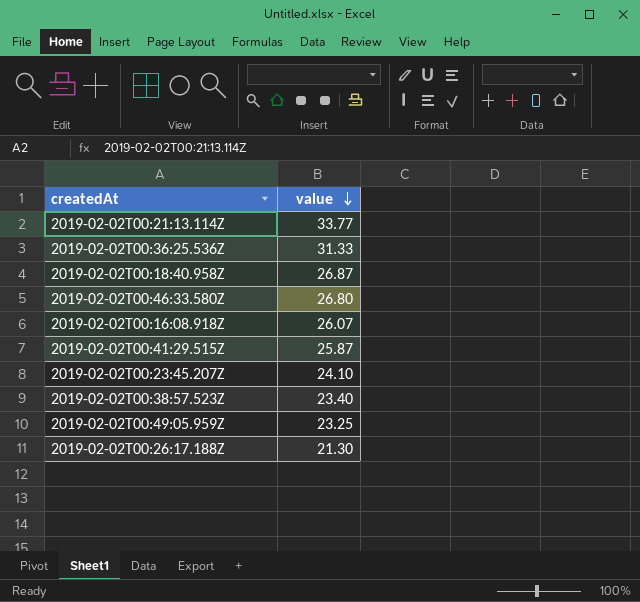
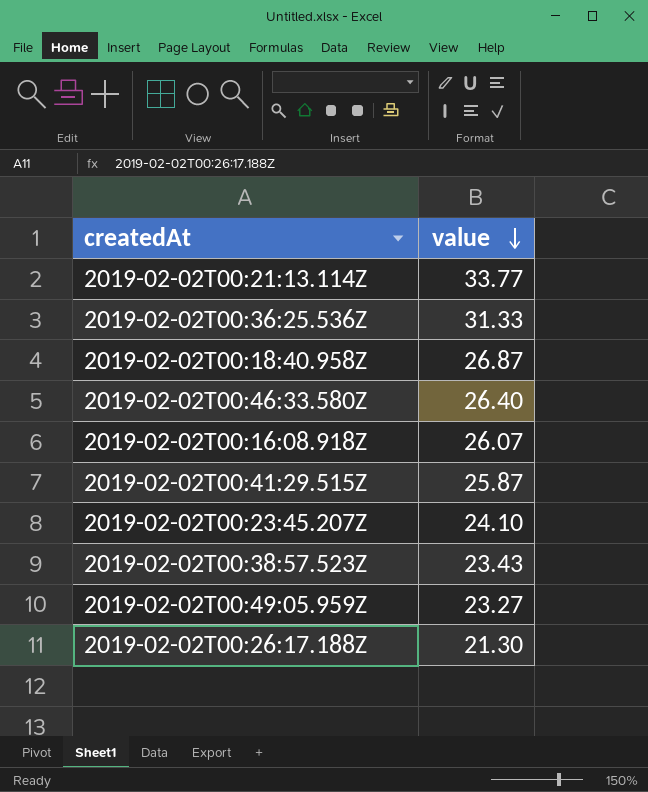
2019-02-02T00:46:33.580Z | value: 26.80 -> 26.40
2019-02-02T00:38:57.523Z | value: 23.40 -> 23.43
2019-02-02T00:49:05.959Z | value: 23.25 -> 23.27

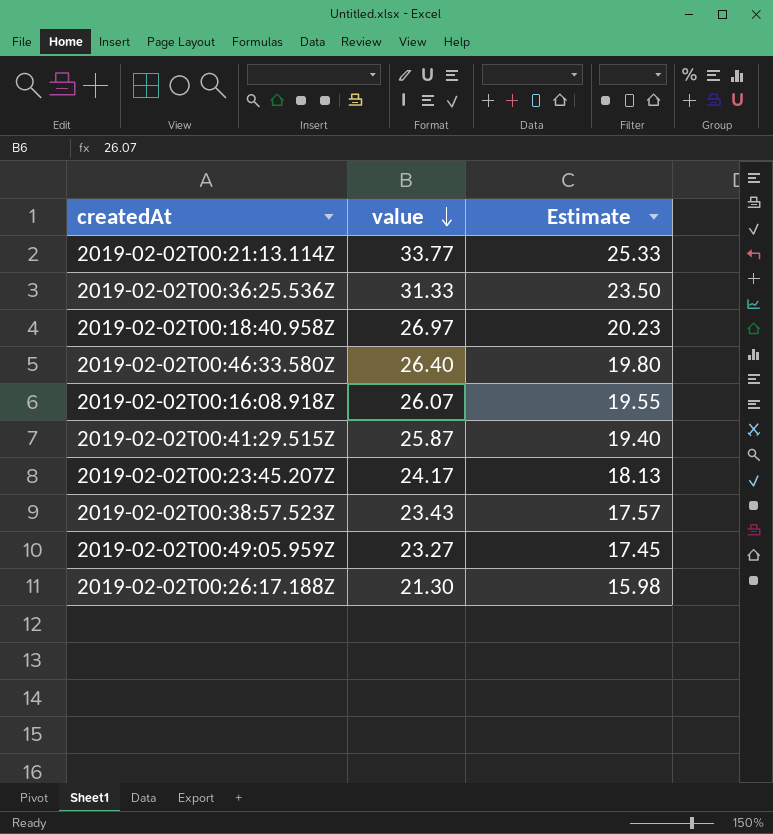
column Estimate | formula: none -> [value] * 0.75
2019-02-02T00:18:40.958Z | value: 26.87 -> 26.97
2019-02-02T00:23:45.207Z | value: 24.10 -> 24.17

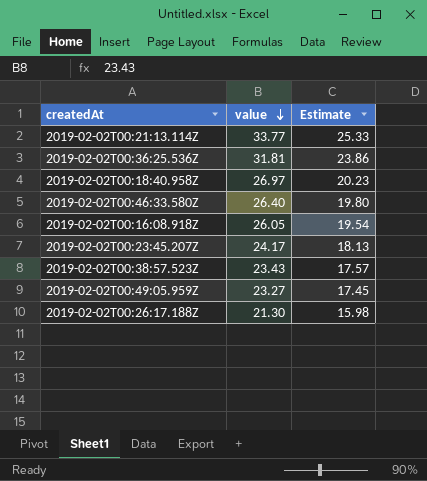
row 2019-02-02T00:41:29.515Z: 25.87 | 19.40 -> none
2019-02-02T00:36:25.536Z | value: 31.33 -> 31.81
2019-02-02T00:36:25.536Z | Estimate: 23.50 -> 23.86
2019-02-02T00:16:08.918Z | value: 26.07 -> 26.05
2019-02-02T00:16:08.918Z | Estimate: 19.55 -> 19.54

